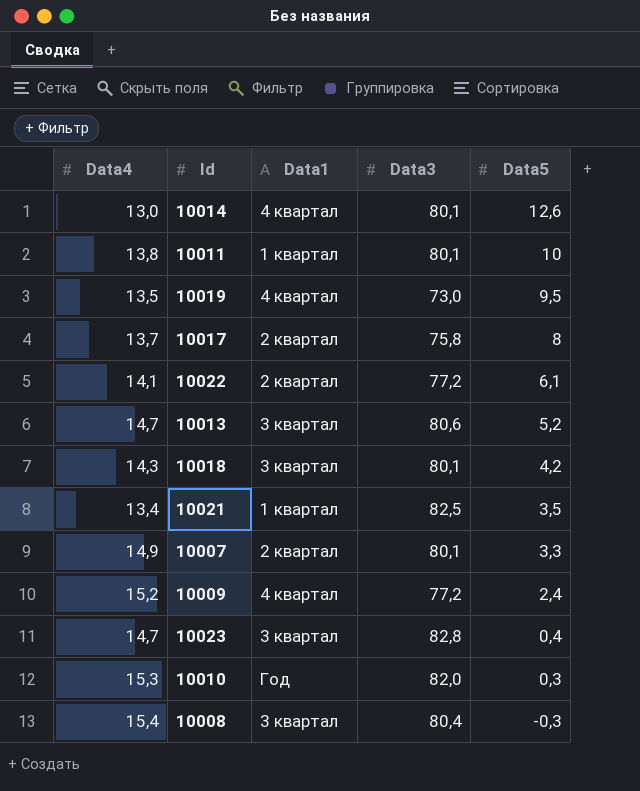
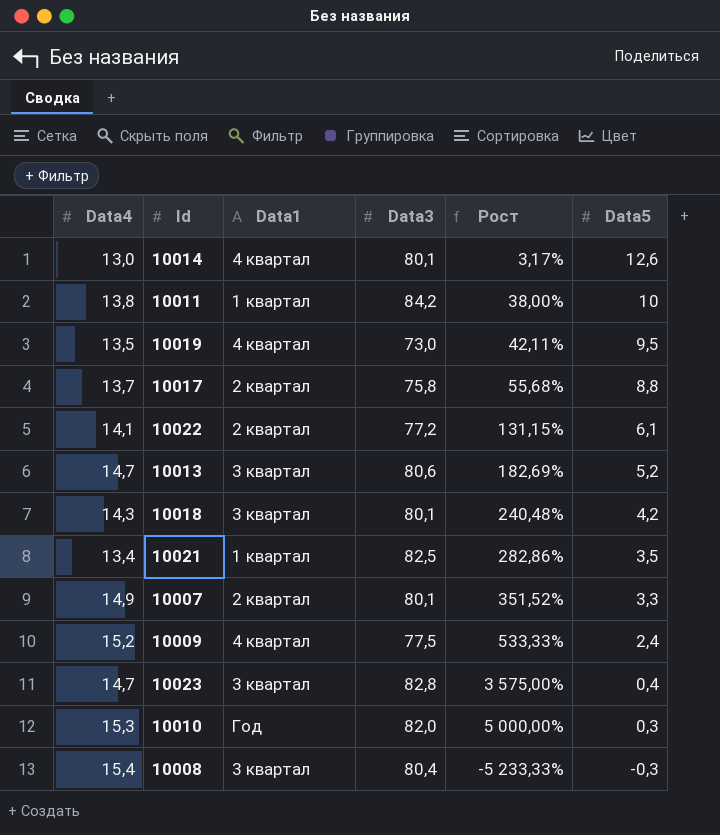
column Рост | formula: none -> ([Data4] - [Data5]) / [Data5]
10011 | Data3: 80,1 -> 84,2
10017 | Data5: 8 -> 8,8
10009 | Data3: 77,2 -> 77,5

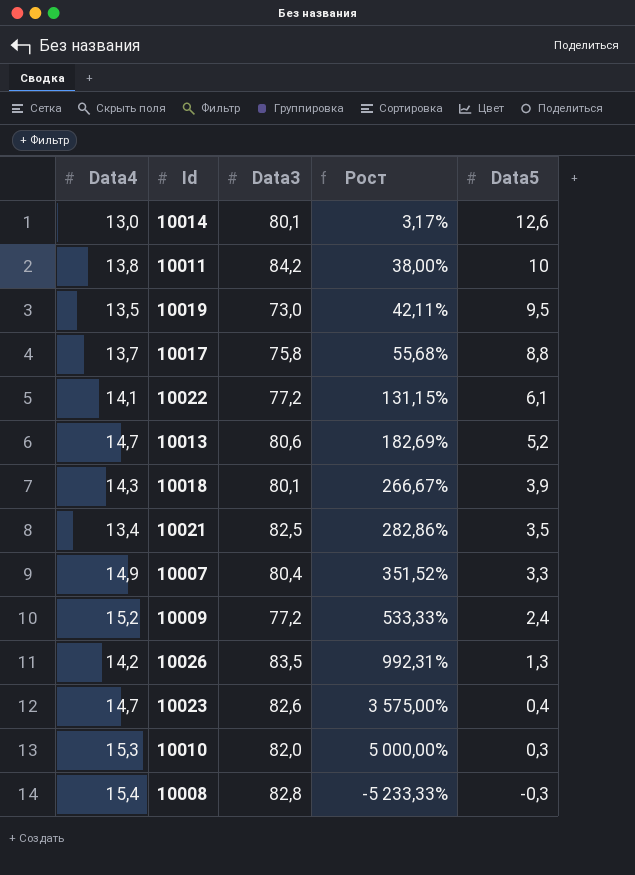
column Data1 | position: 3 -> none
10018 | Рост: 240,48% -> 266,67%
10018 | Data5: 4,2 -> 3,9
10007 | Data3: 80,1 -> 80,4
10009 | Data3: 77,5 -> 77,2
row 10026: none -> 14,2 | 83,5 | 992,31% | 1,3
10023 | Data3: 82,8 -> 82,6
10008 | Data3: 80,4 -> 82,8

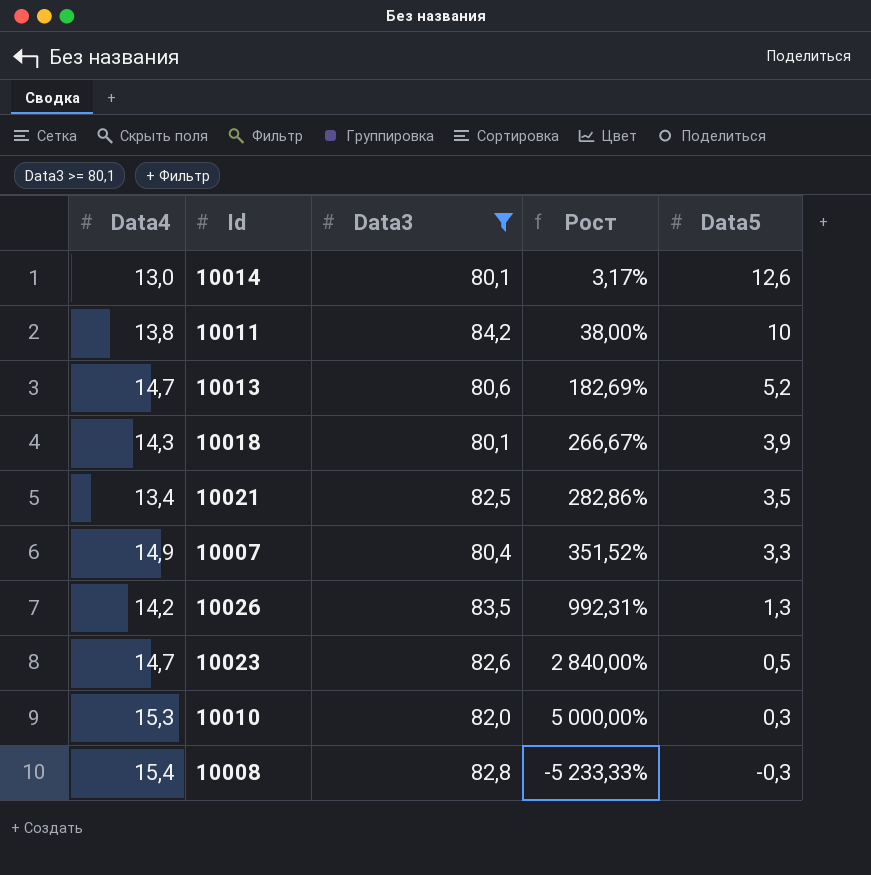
filter: none -> Data3 >= 80,1
10023 | Рост: 3 575,00% -> 2 840,00%
10023 | Data5: 0,4 -> 0,5

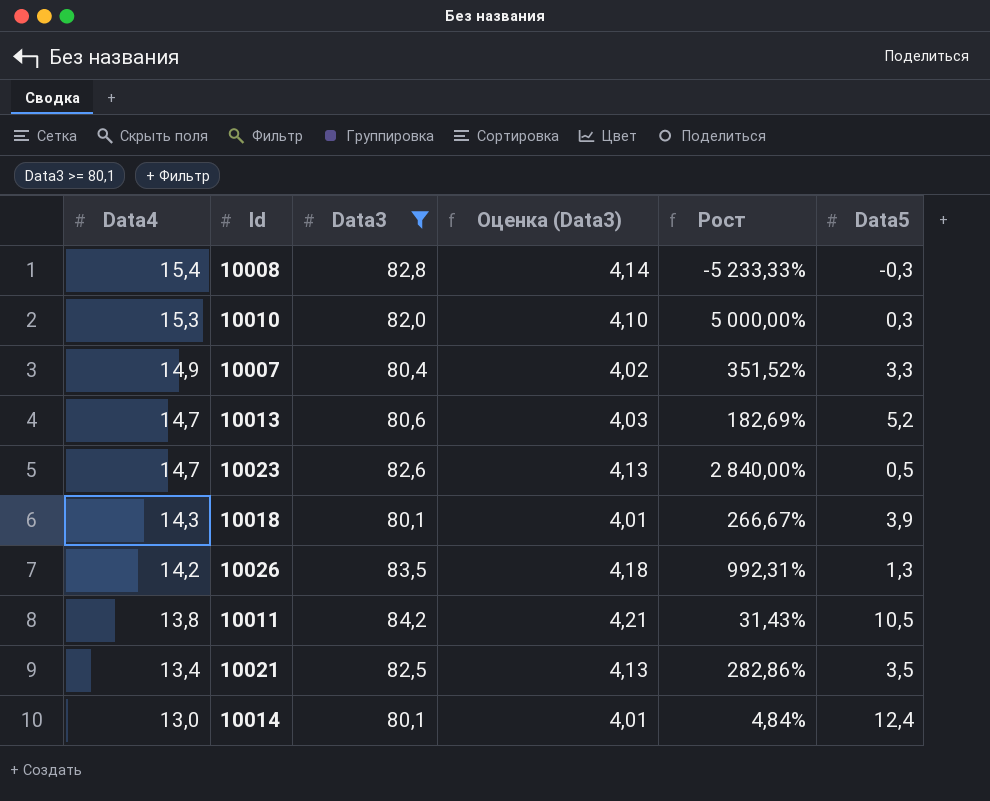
row order: Data5 descending -> Data4 descending
column Оценка (Data3) | formula: none -> [Data3] * 0,05
10011 | Рост: 38,00% -> 31,43%
10011 | Data5: 10 -> 10,5
10014 | Рост: 3,17% -> 4,84%
10014 | Data5: 12,6 -> 12,4

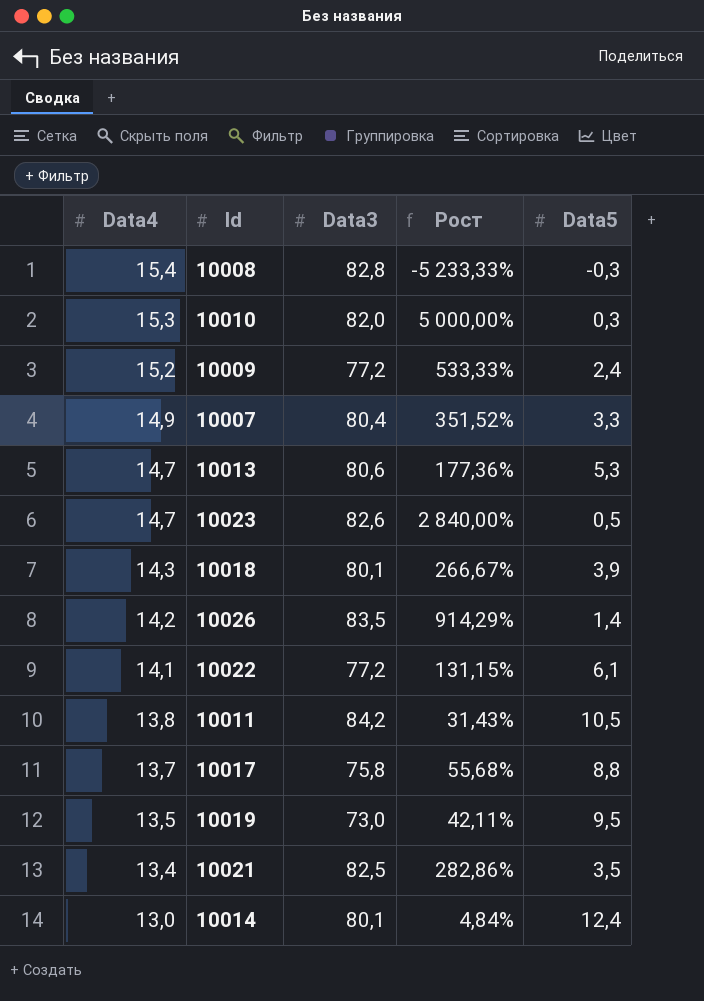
filter: Data3 >= 80,1 -> none
column Оценка (Data3) | formula: [Data3] * 0,05 -> none
10013 | Рост: 182,69% -> 177,36%
10013 | Data5: 5,2 -> 5,3
10026 | Рост: 992,31% -> 914,29%
10026 | Data5: 1,3 -> 1,4

